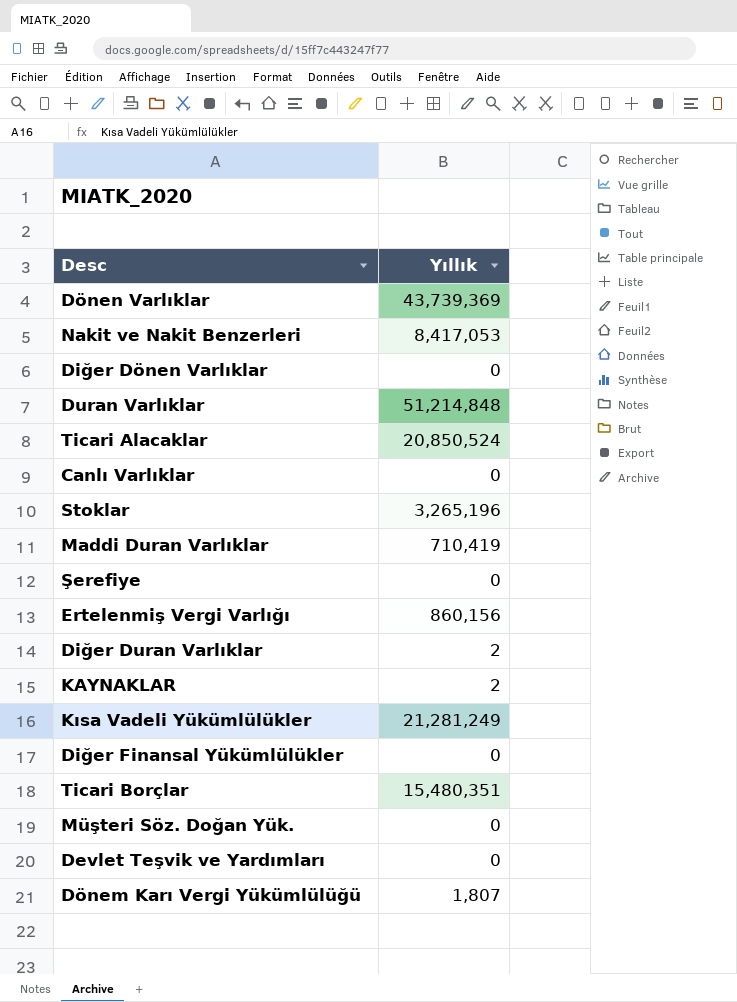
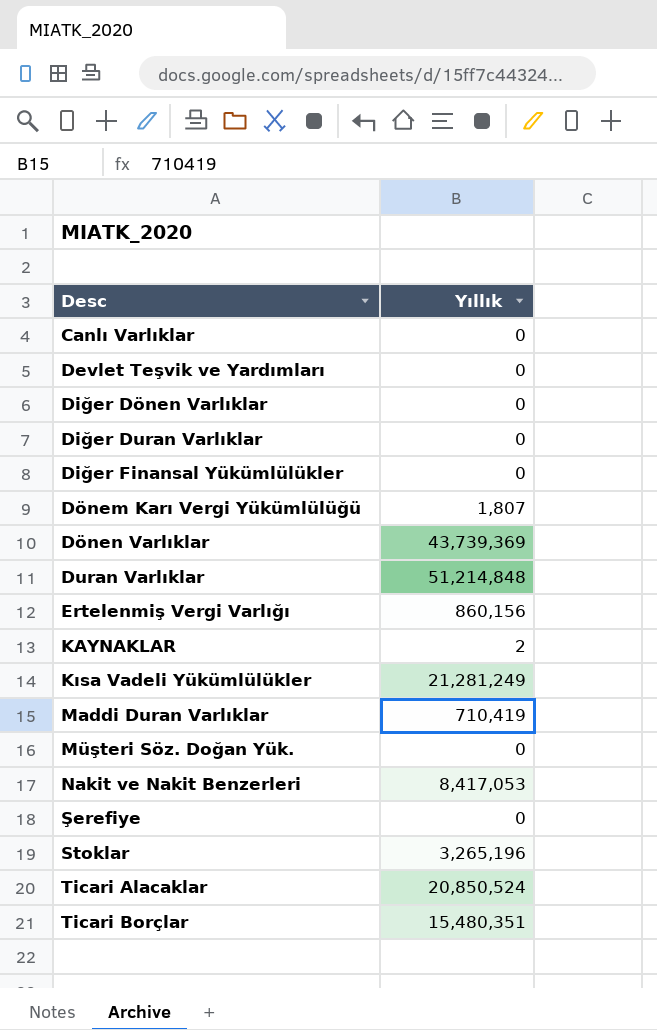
row order: none -> Desc ascending
Diğer Duran Varlıklar | Yıllık: 2 -> 0

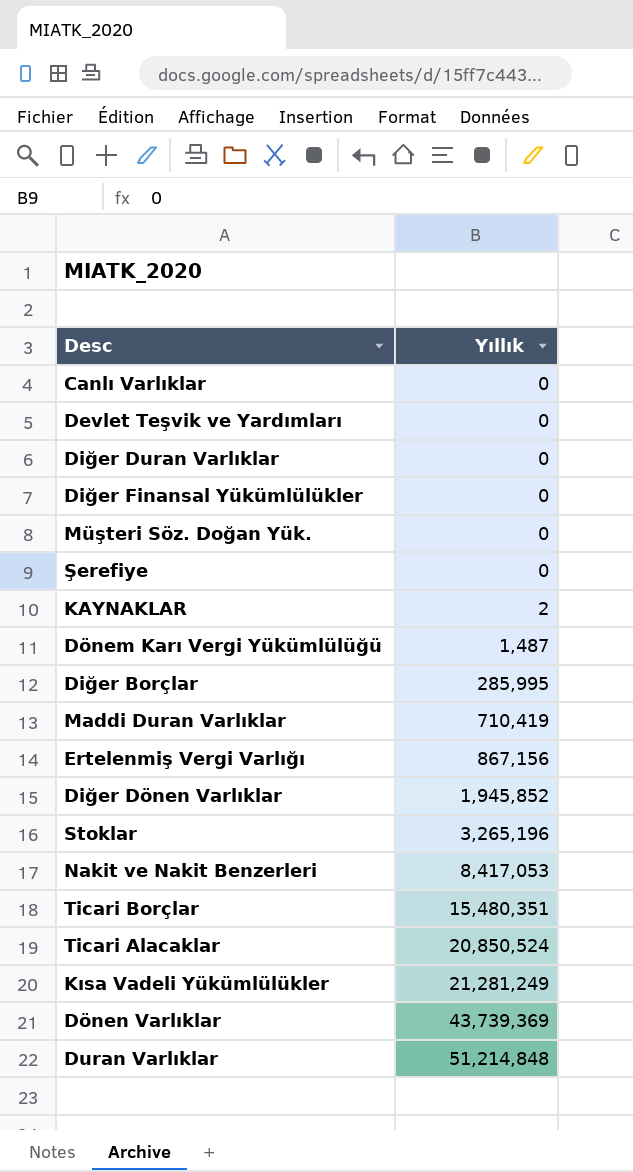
row order: Desc ascending -> Yıllık ascending
Dönem Karı Vergi Yükümlülüğü | Yıllık: 1,807 -> 1,487
row Diğer Borçlar: none -> 285,995
Ertelenmiş Vergi Varlığı | Yıllık: 860,156 -> 867,156
Diğer Dönen Varlıklar | Yıllık: 0 -> 1,945,852

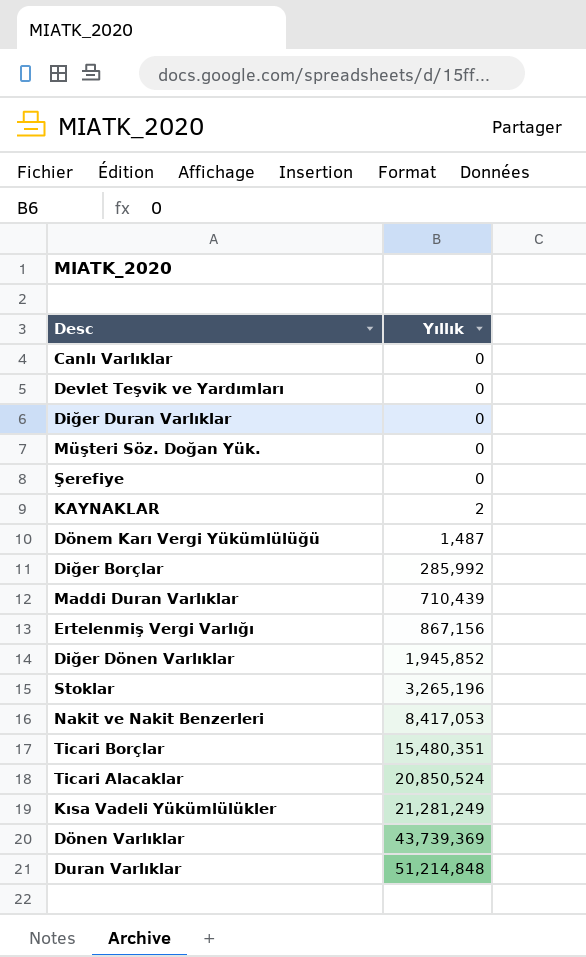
row Diğer Finansal Yükümlülükler: 0 -> none
Diğer Borçlar | Yıllık: 285,995 -> 285,992
Maddi Duran Varlıklar | Yıllık: 710,419 -> 710,439

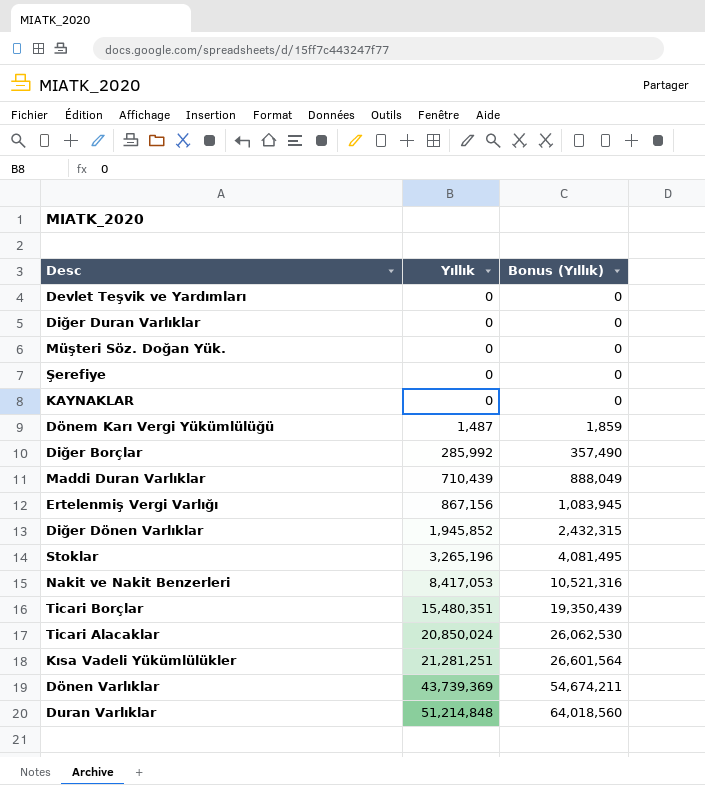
column Bonus (Yıllık) | formula: none -> [Yıllık] * 1.25
row Canlı Varlıklar: 0 -> none
KAYNAKLAR | Yıllık: 2 -> 0
Ticari Alacaklar | Yıllık: 20,850,524 -> 20,850,024
Kısa Vadeli Yükümlülükler | Yıllık: 21,281,249 -> 21,281,251

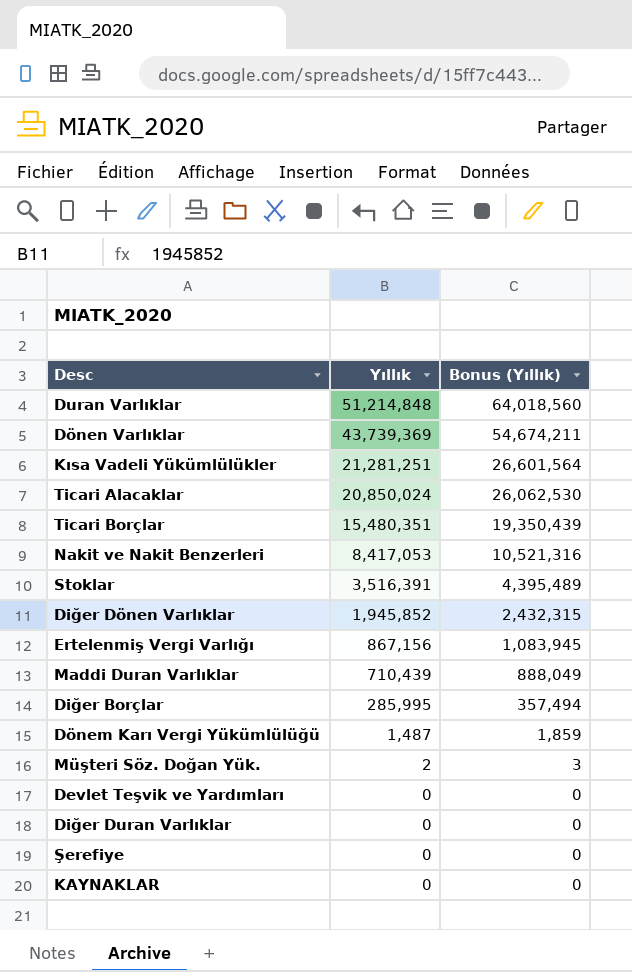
row order: Yıllık ascending -> Yıllık descending
Stoklar | Yıllık: 3,265,196 -> 3,516,391
Stoklar | Bonus (Yıllık): 4,081,495 -> 4,395,489
Diğer Borçlar | Yıllık: 285,992 -> 285,995
Diğer Borçlar | Bonus (Yıllık): 357,490 -> 357,494
Müşteri Söz. Doğan Yük. | Yıllık: 0 -> 2
Müşteri Söz. Doğan Yük. | Bonus (Yıllık): 0 -> 3

